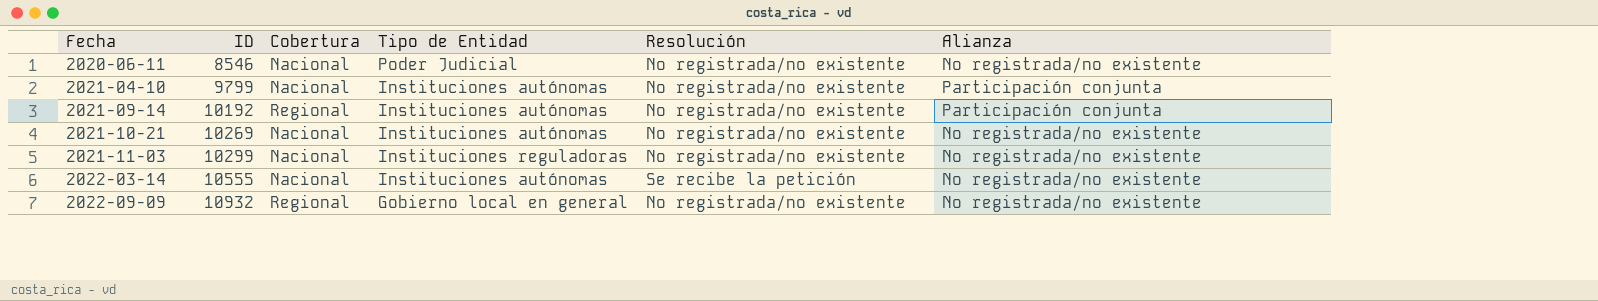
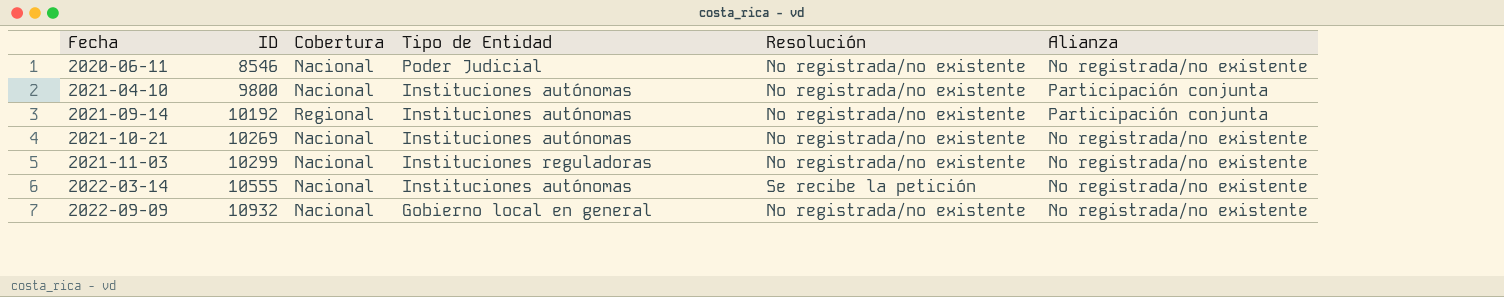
2021-04-10 | ID: 9799 -> 9800
2022-09-09 | Cobertura: Regional -> Nacional

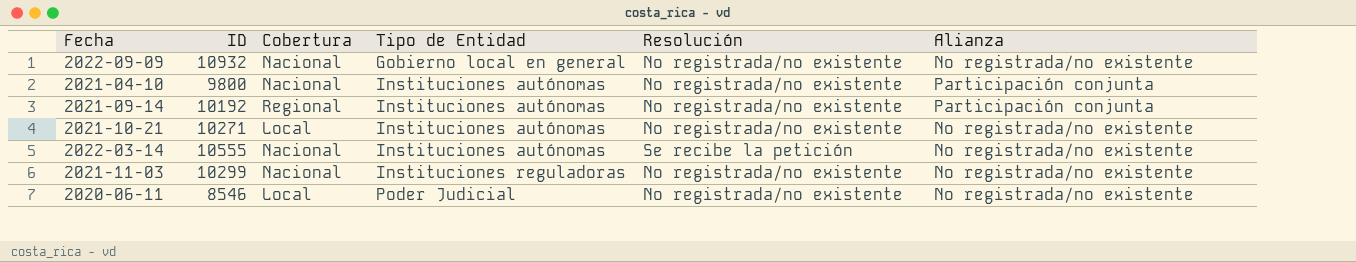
row order: Fecha ascending -> Tipo de Entidad ascending
2021-10-21 | ID: 10269 -> 10271
2021-10-21 | Cobertura: Nacional -> Local
2020-06-11 | Cobertura: Nacional -> Local

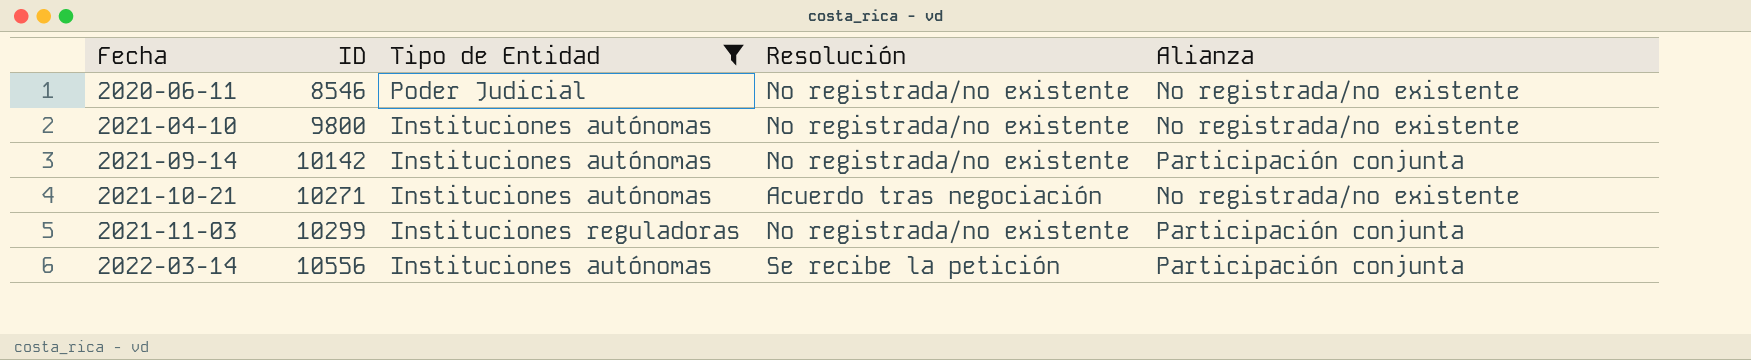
filter: none -> Tipo de Entidad != Gobierno local en general
row order: Tipo de Entidad ascending -> Fecha ascending
column Cobertura | position: 3 -> none
2021-04-10 | Alianza: Participación conjunta -> No registrada/no existente
2021-09-14 | ID: 10192 -> 10142
2021-10-21 | Resolución: No registrada/no existente -> Acuerdo tras negociación
2021-11-03 | Alianza: No registrada/no existente -> Participación conjunta
2022-03-14 | ID: 10555 -> 10556
2022-03-14 | Alianza: No registrada/no existente -> Participación conjunta

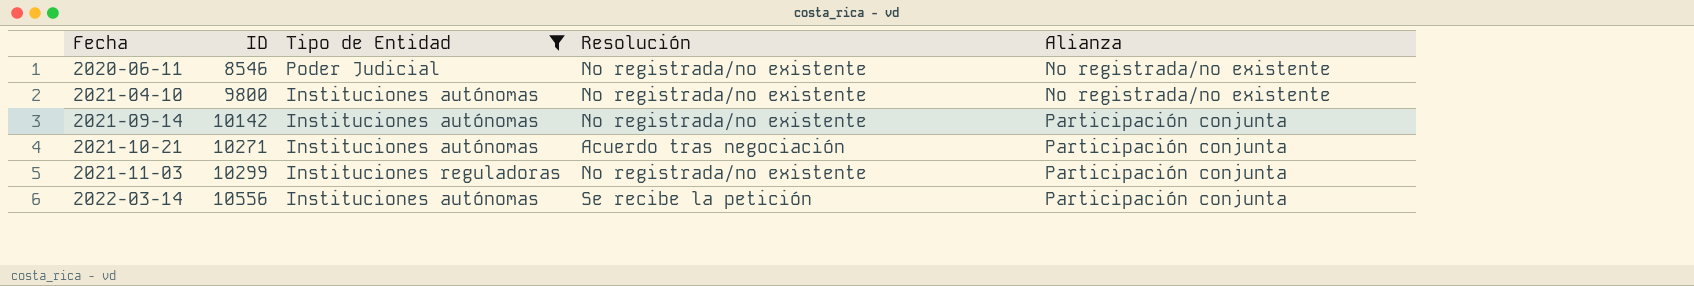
2021-10-21 | Alianza: No registrada/no existente -> Participación conjunta

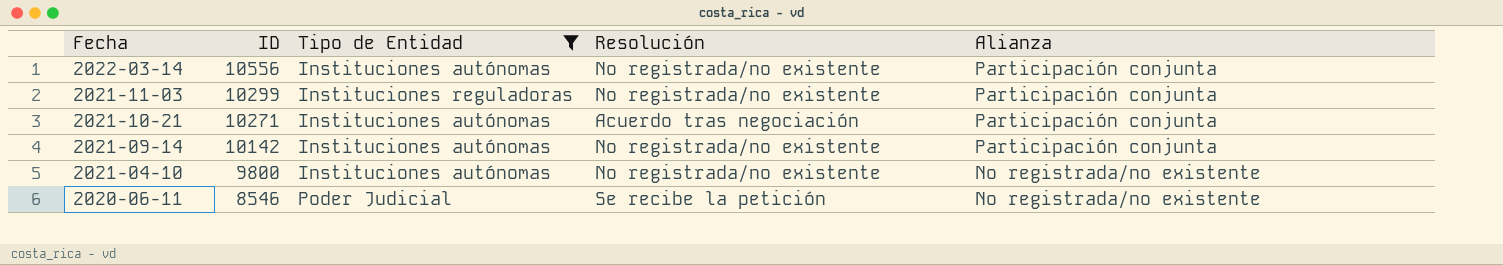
row order: Fecha ascending -> Fecha descending
2022-03-14 | Resolución: Se recibe la petición -> No registrada/no existente
2020-06-11 | Resolución: No registrada/no existente -> Se recibe la petición

